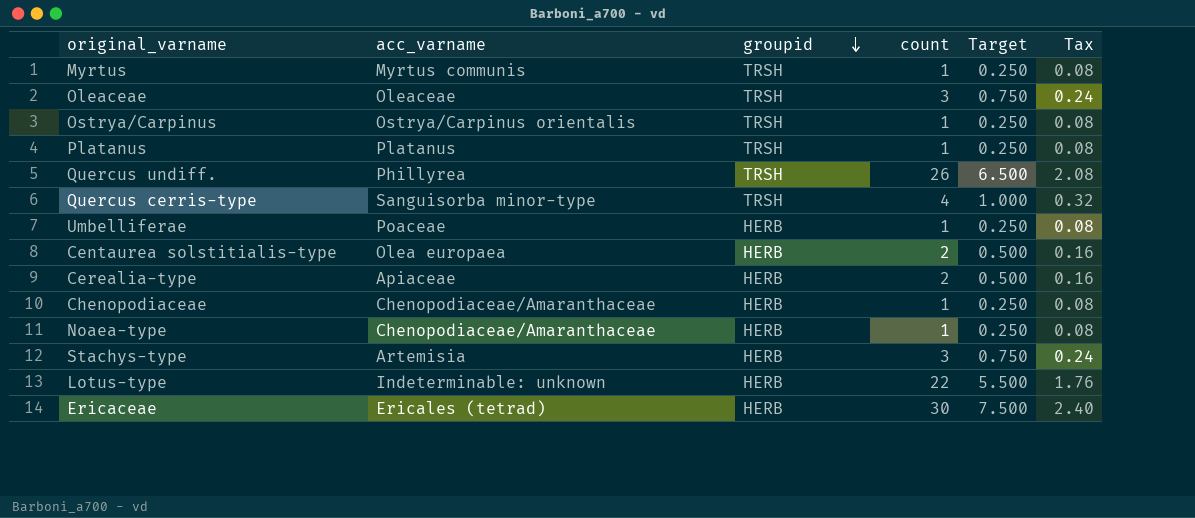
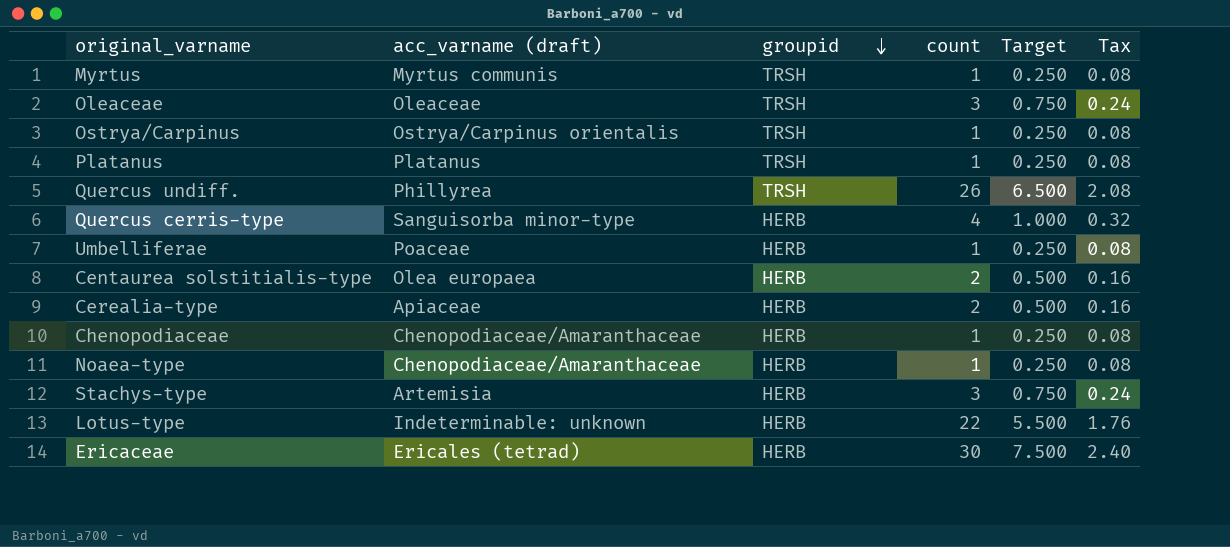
column name: acc_varname -> acc_varname (draft)
Quercus cerris-type | groupid: TRSH -> HERB

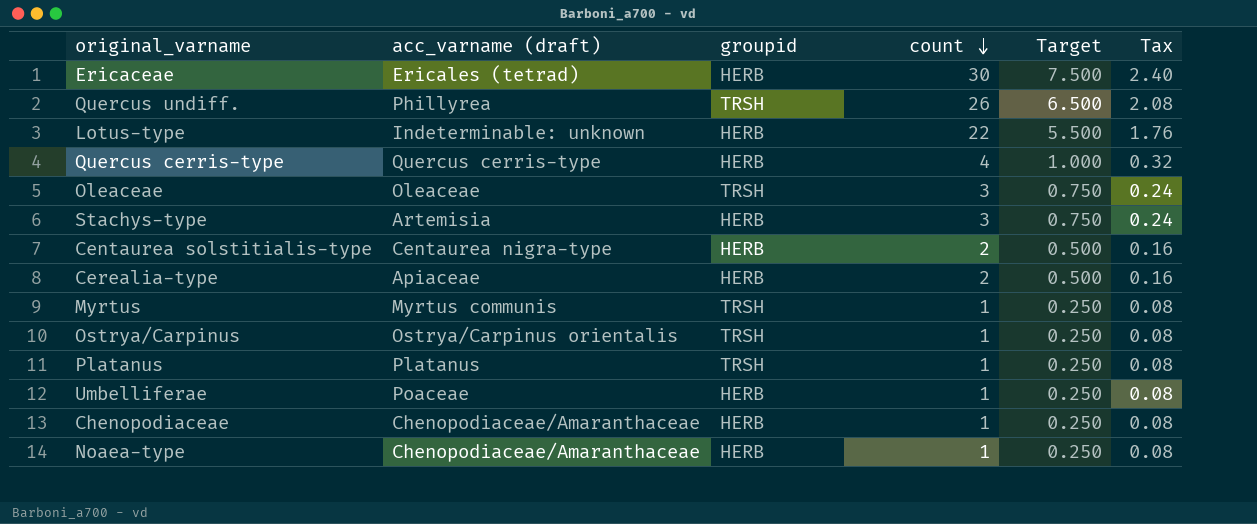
row order: groupid descending -> count descending
Quercus cerris-type | acc_varname (draft): Sanguisorba minor-type -> Quercus cerris-type
Centaurea solstitialis-type | acc_varname (draft): Olea europaea -> Centaurea nigra-type

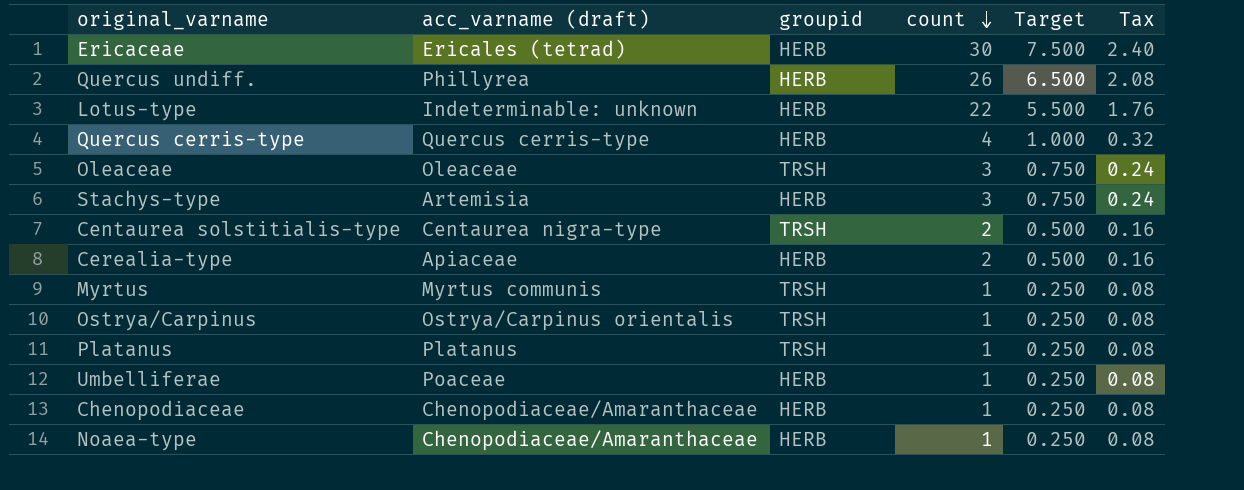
Quercus undiff. | groupid: TRSH -> HERB
Centaurea solstitialis-type | groupid: HERB -> TRSH

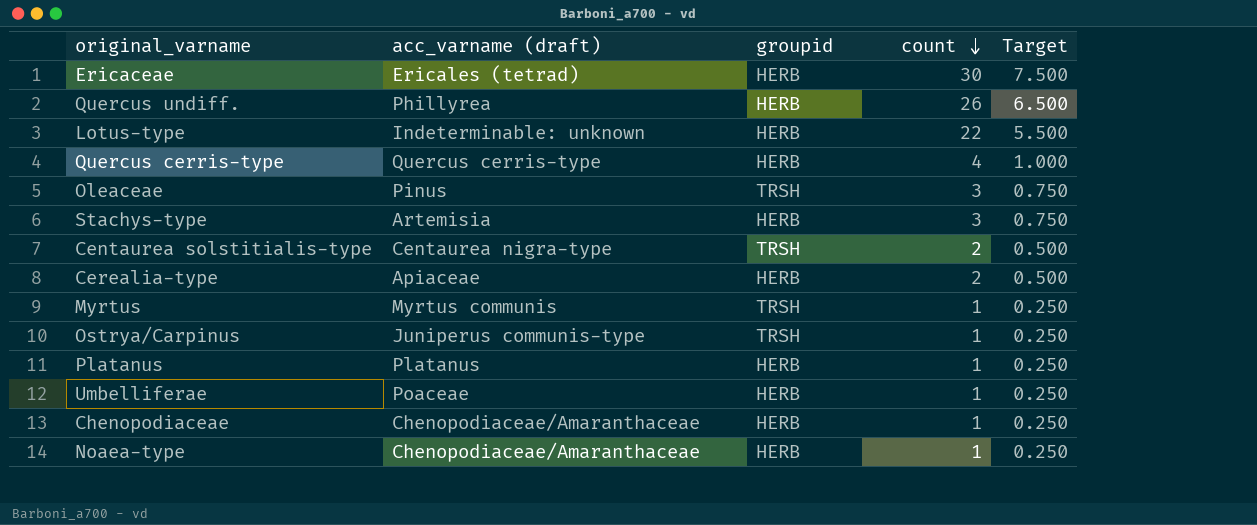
column Tax | formula: [count] * 0.08 -> none
Oleaceae | acc_varname (draft): Oleaceae -> Pinus
Ostrya/Carpinus | acc_varname (draft): Ostrya/Carpinus orientalis -> Juniperus communis-type
Platanus | groupid: TRSH -> HERB

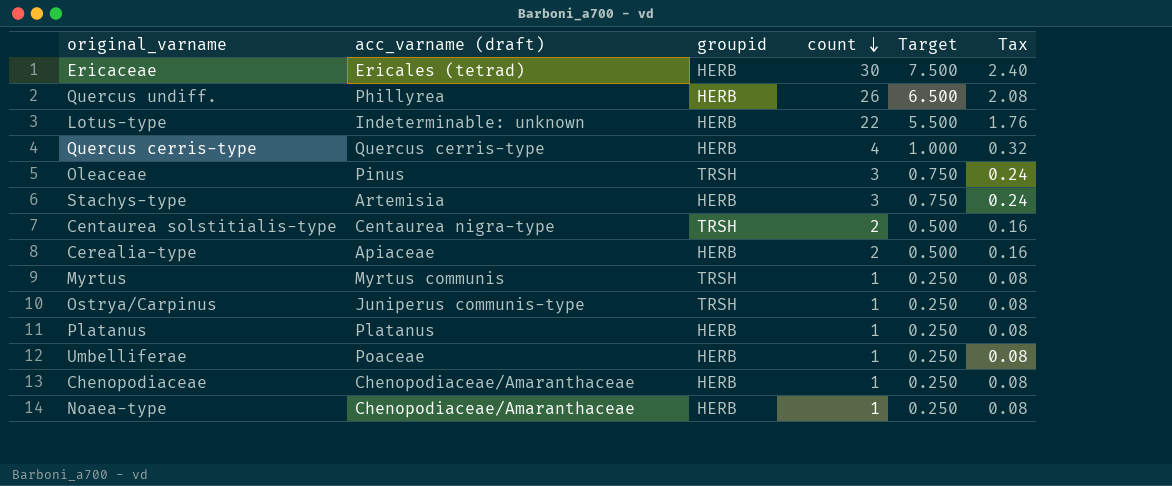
column Tax | formula: none -> [count] * 0.08

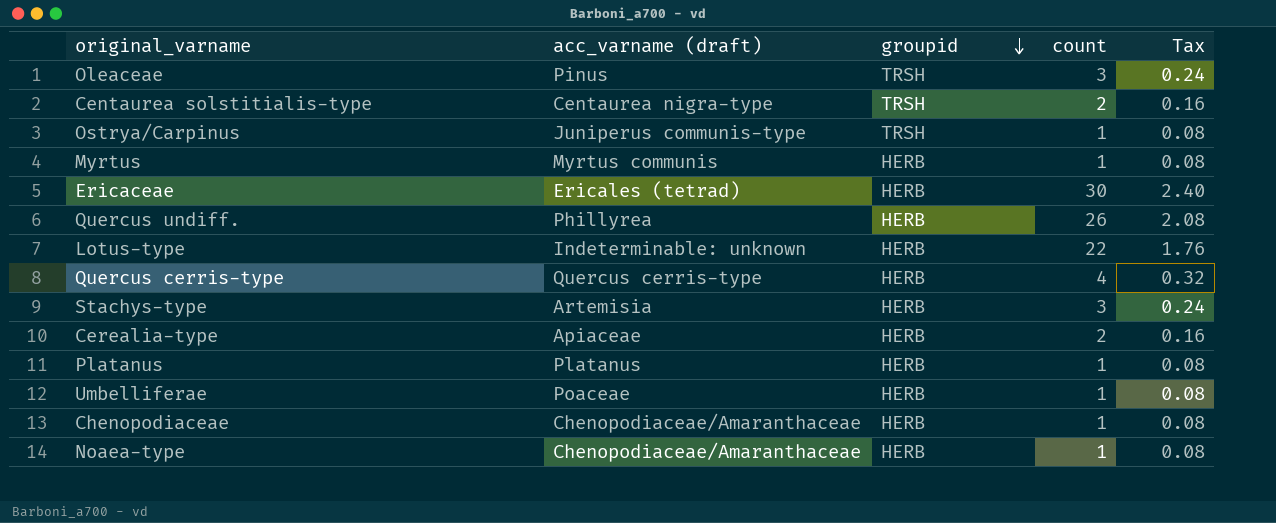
row order: count descending -> groupid descending
column Target | formula: [count] * 0.25 -> none
Myrtus | groupid: TRSH -> HERB

